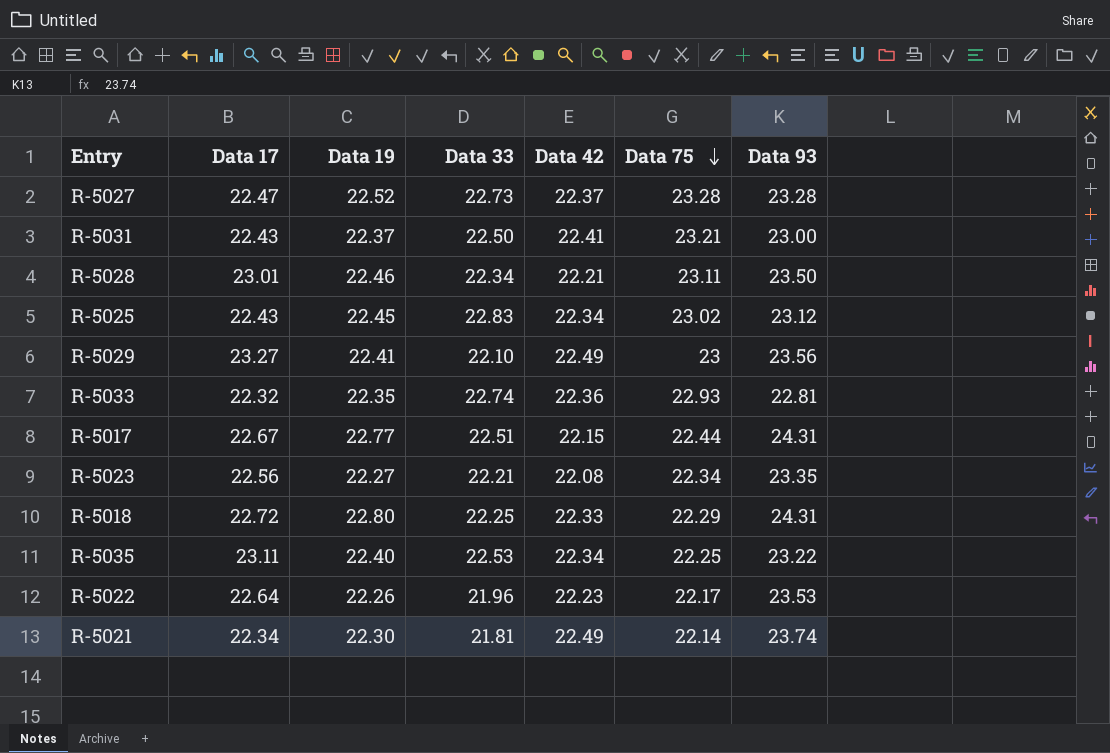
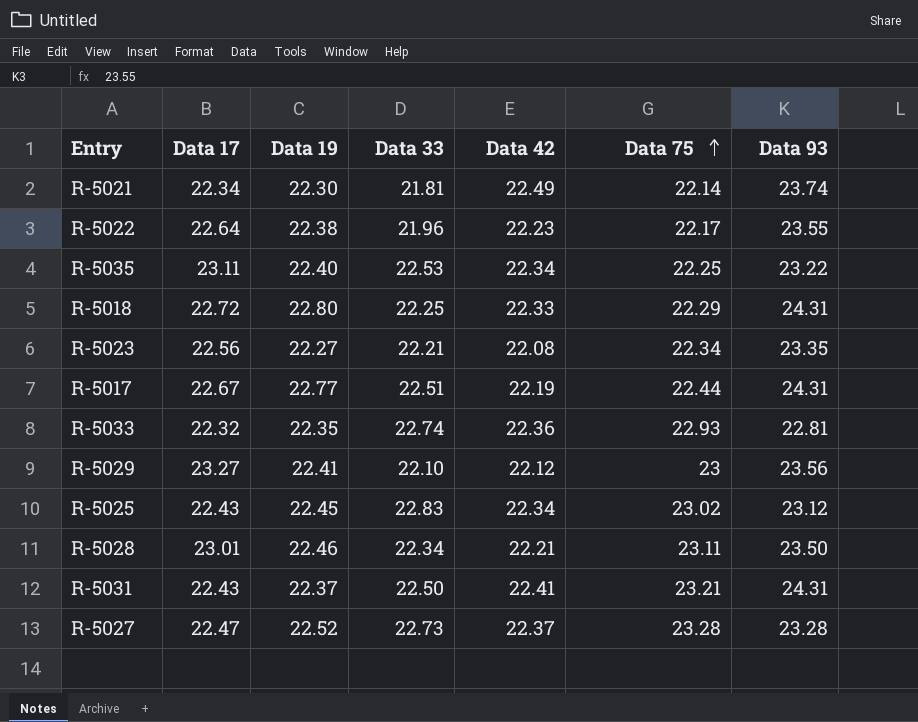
row order: Data 75 descending -> Data 75 ascending
R-5022 | Data 19: 22.26 -> 22.38
R-5022 | Data 93: 23.53 -> 23.55
R-5017 | Data 42: 22.15 -> 22.19
R-5029 | Data 42: 22.49 -> 22.12
R-5031 | Data 93: 23.00 -> 24.31

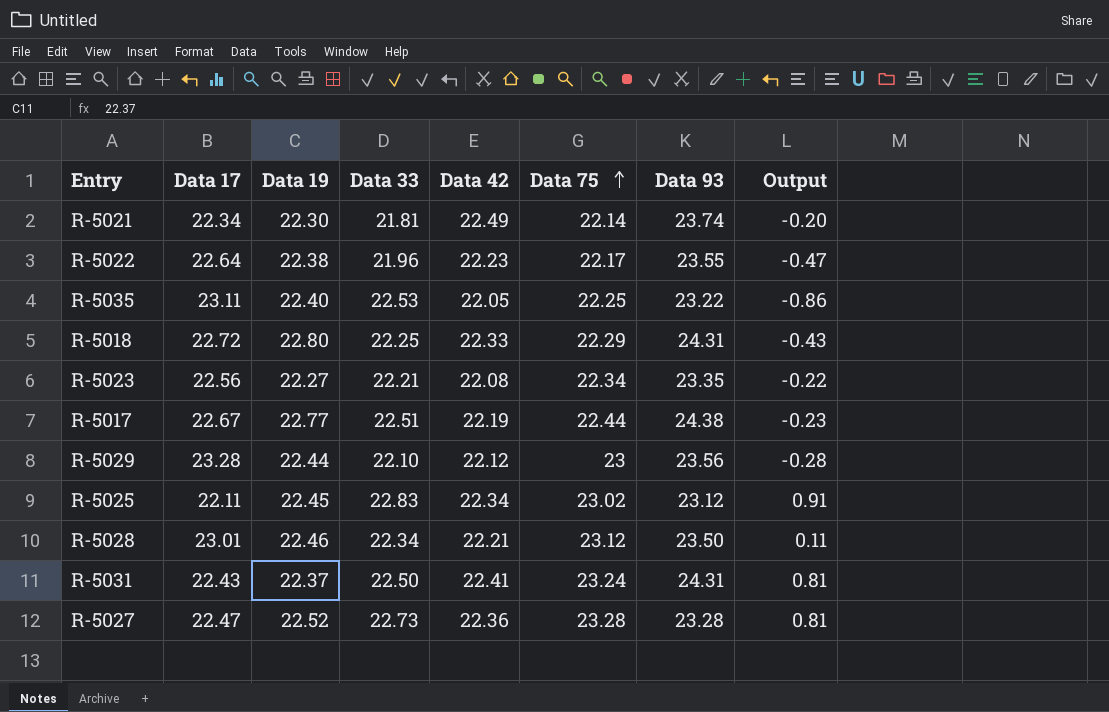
column Output | formula: none -> [Data 75] - [Data 17]
row R-5033: 22.32 | 22.35 | 22.74 | 22.36 | 22.93 | 22.81 -> none
R-5035 | Data 42: 22.34 -> 22.05
R-5017 | Data 93: 24.31 -> 24.38
R-5029 | Data 17: 23.27 -> 23.28
R-5029 | Data 19: 22.41 -> 22.44
R-5025 | Data 17: 22.43 -> 22.11
R-5028 | Data 75: 23.11 -> 23.12
R-5031 | Data 75: 23.21 -> 23.24
R-5027 | Data 42: 22.37 -> 22.36

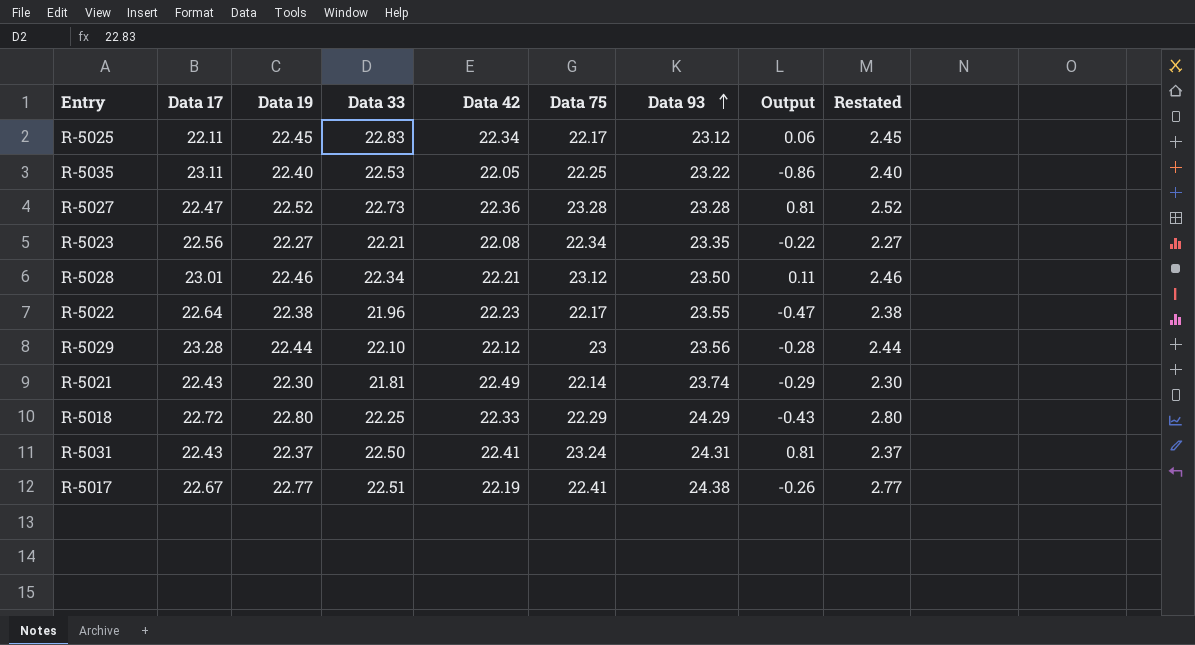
row order: Data 75 ascending -> Data 93 ascending
column Restated | formula: none -> [Data 19] - 20
R-5025 | Data 75: 23.02 -> 22.17
R-5025 | Output: 0.91 -> 0.06
R-5021 | Data 17: 22.34 -> 22.43
R-5021 | Output: -0.20 -> -0.29
R-5018 | Data 93: 24.31 -> 24.29
R-5017 | Data 75: 22.44 -> 22.41
R-5017 | Output: -0.23 -> -0.26

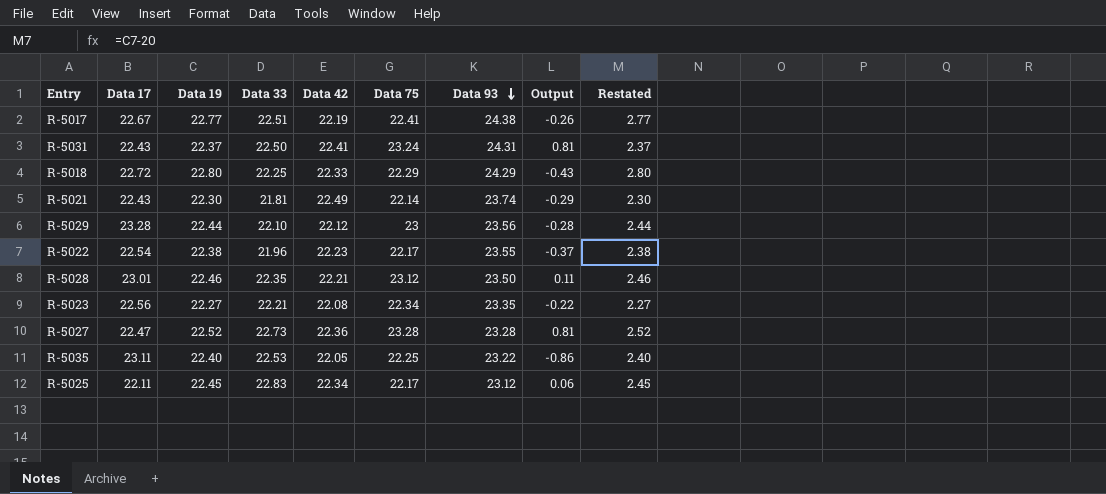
row order: Data 93 ascending -> Data 93 descending
R-5022 | Data 17: 22.64 -> 22.54
R-5022 | Output: -0.47 -> -0.37
R-5028 | Data 33: 22.34 -> 22.35

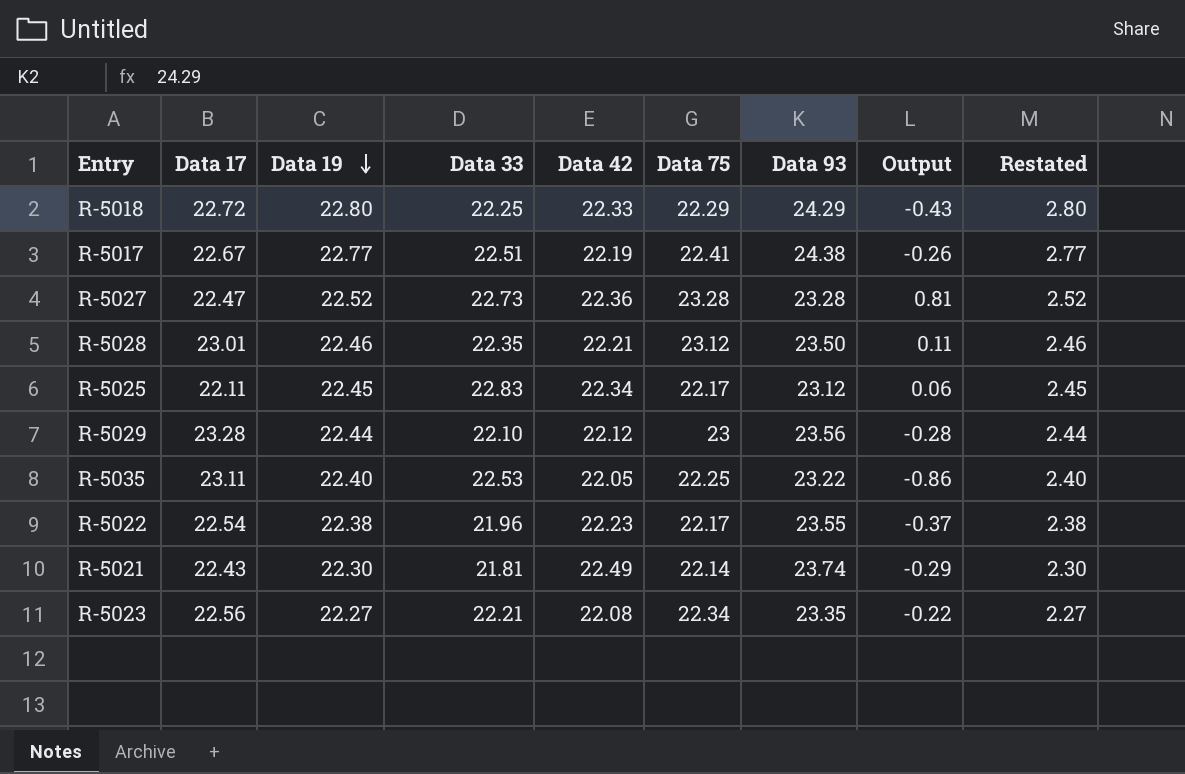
row order: Data 93 descending -> Data 19 descending
row R-5031: 22.43 | 22.37 | 22.50 | 22.41 | 23.24 | 24.31 | 0.81 | 2.37 -> none

